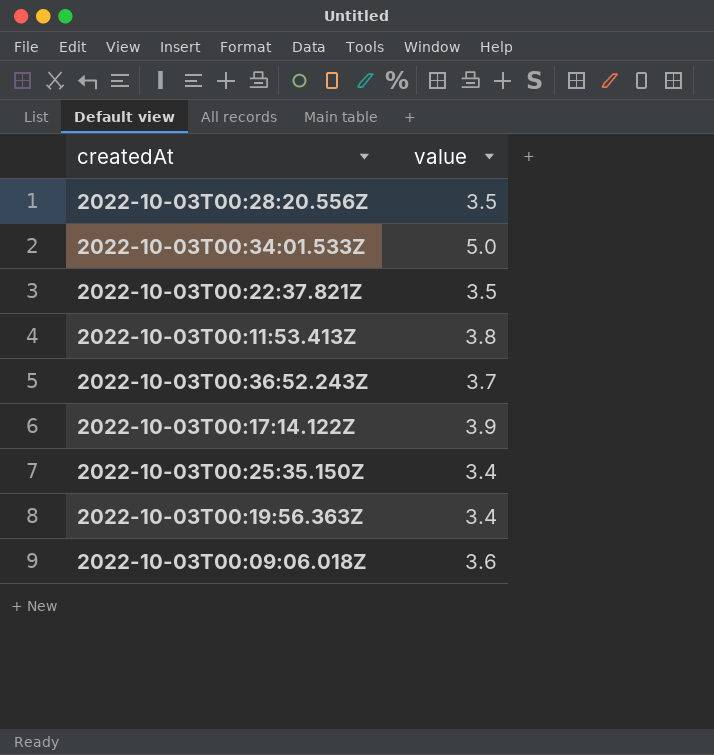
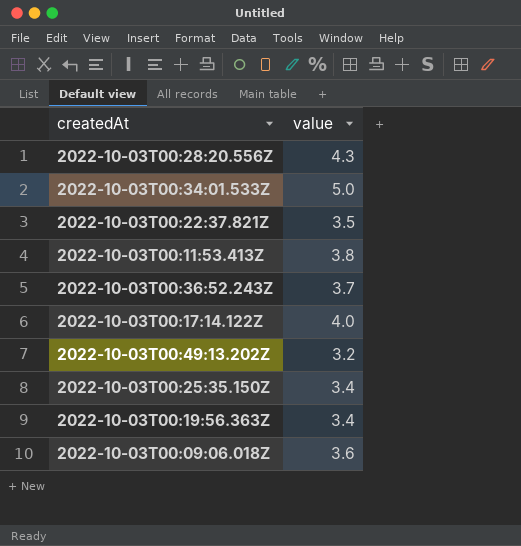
2022-10-03T00:28:20.556Z | value: 3.5 -> 4.3
2022-10-03T00:17:14.122Z | value: 3.9 -> 4.0
row 2022-10-03T00:49:13.202Z: none -> 3.2

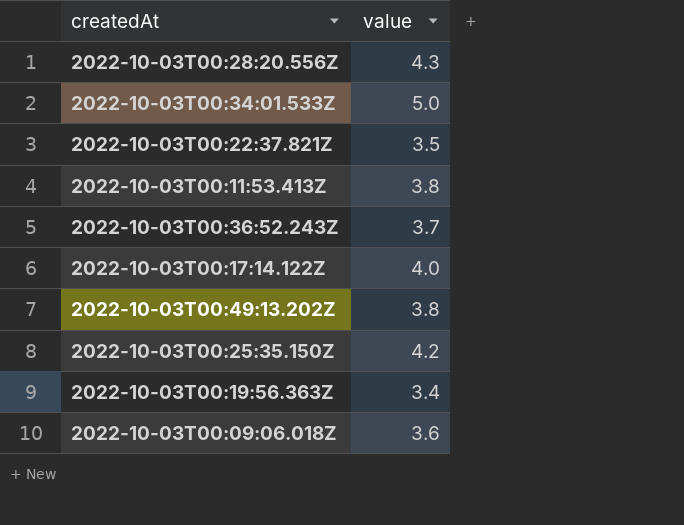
2022-10-03T00:49:13.202Z | value: 3.2 -> 3.8
2022-10-03T00:25:35.150Z | value: 3.4 -> 4.2

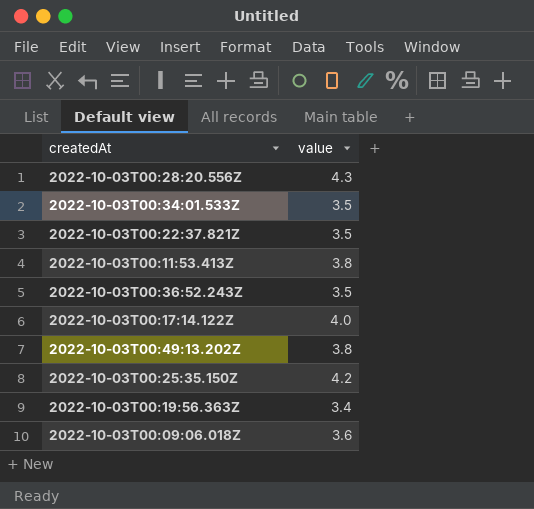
2022-10-03T00:34:01.533Z | value: 5.0 -> 3.5
2022-10-03T00:36:52.243Z | value: 3.7 -> 3.5

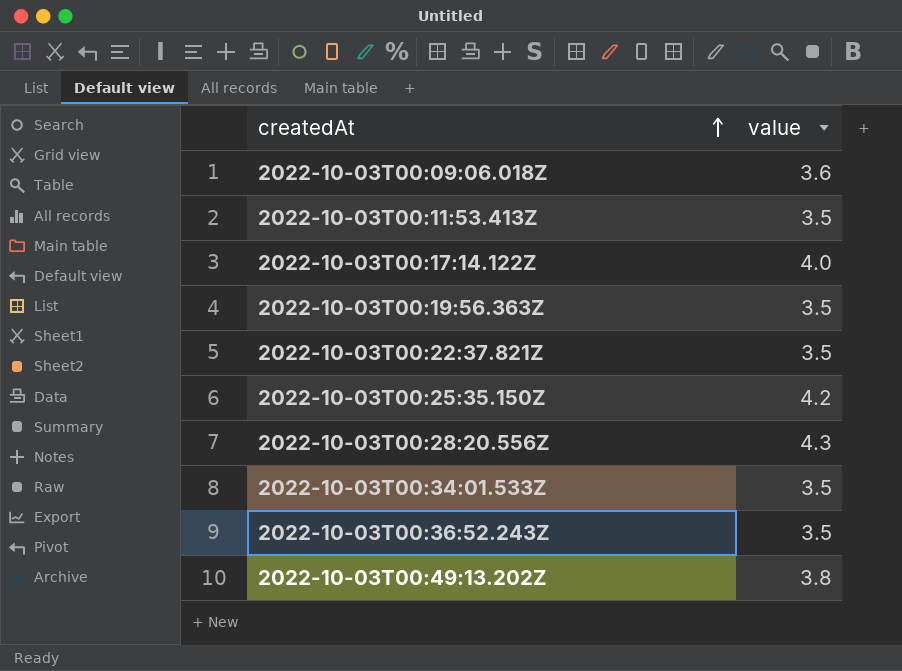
row order: none -> createdAt ascending
2022-10-03T00:11:53.413Z | value: 3.8 -> 3.5
2022-10-03T00:19:56.363Z | value: 3.4 -> 3.5

